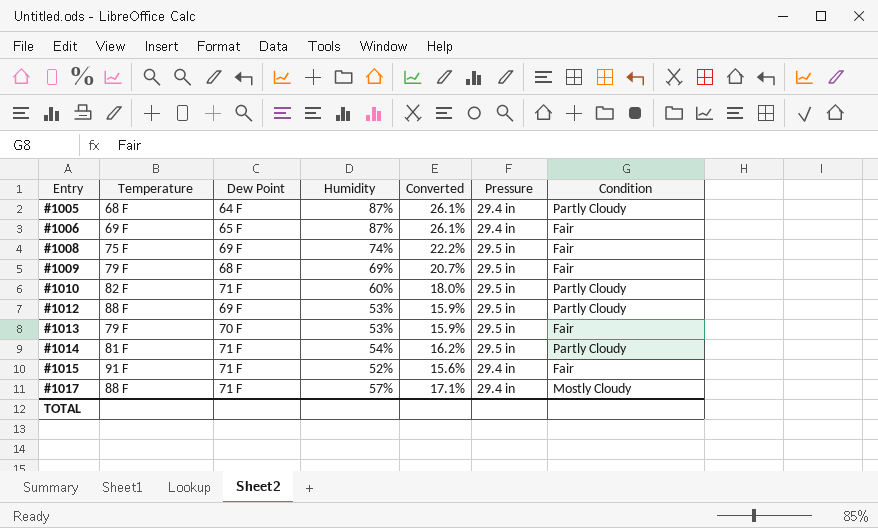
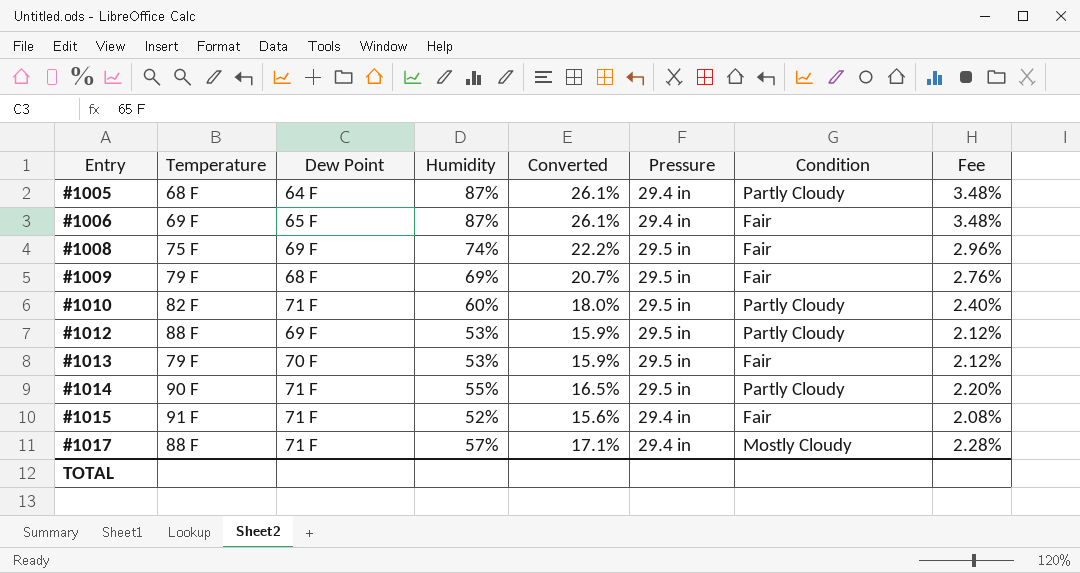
column Fee | formula: none -> [Humidity] * 0.04
#1014 | Temperature: 81 F -> 90 F
#1014 | Humidity: 54% -> 55%
#1014 | Converted: 16.2% -> 16.5%

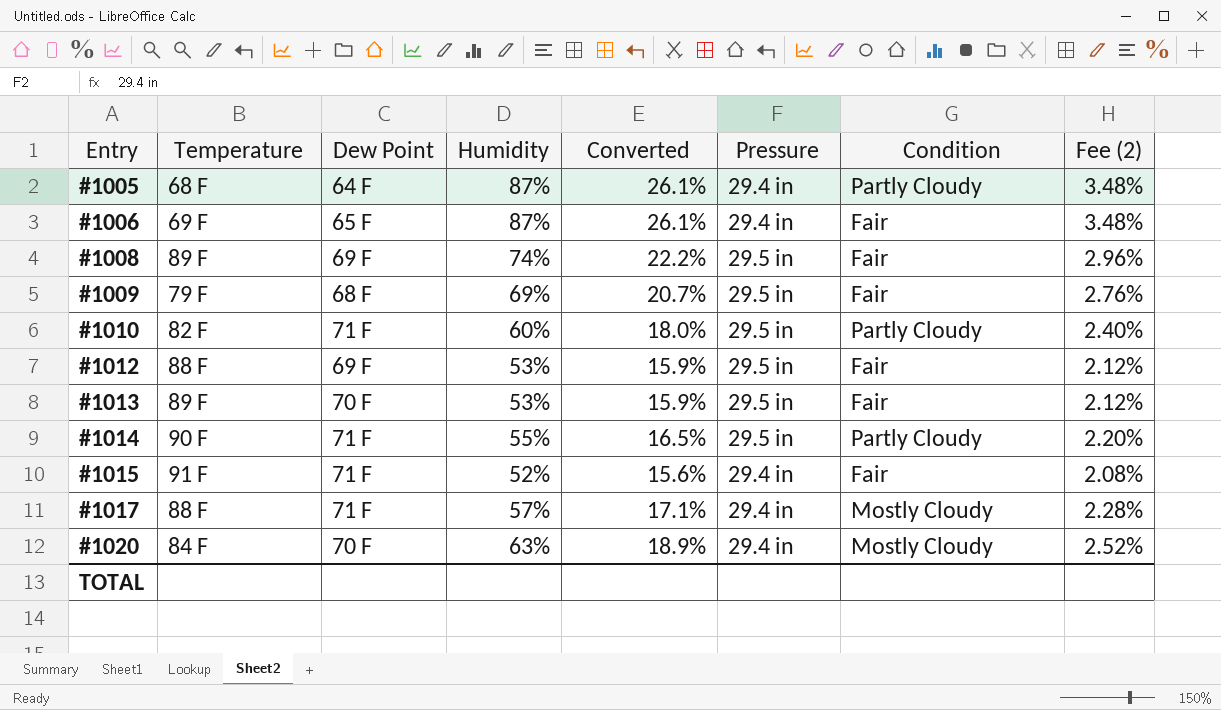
column name: Fee -> Fee (2)
#1008 | Temperature: 75 F -> 89 F
#1012 | Condition: Partly Cloudy -> Fair
#1013 | Temperature: 79 F -> 89 F
row #1020: none -> 84 F | 70 F | 63% | 18.9% | 29.4 in | Mostly Cloudy | 2.52%

